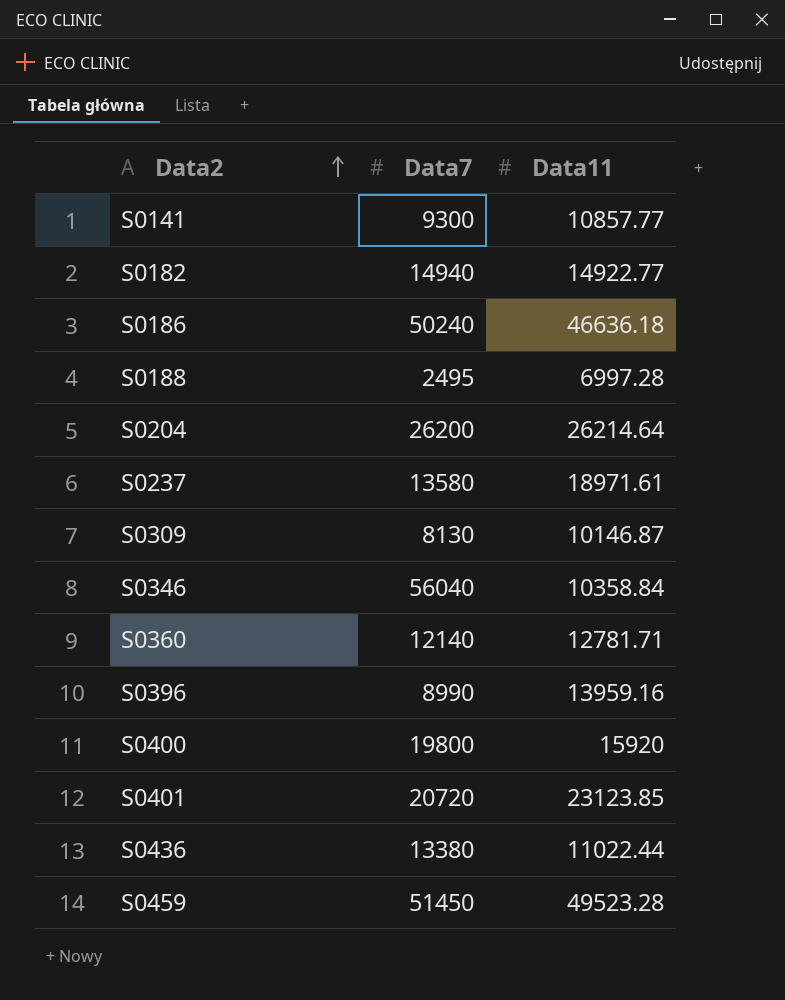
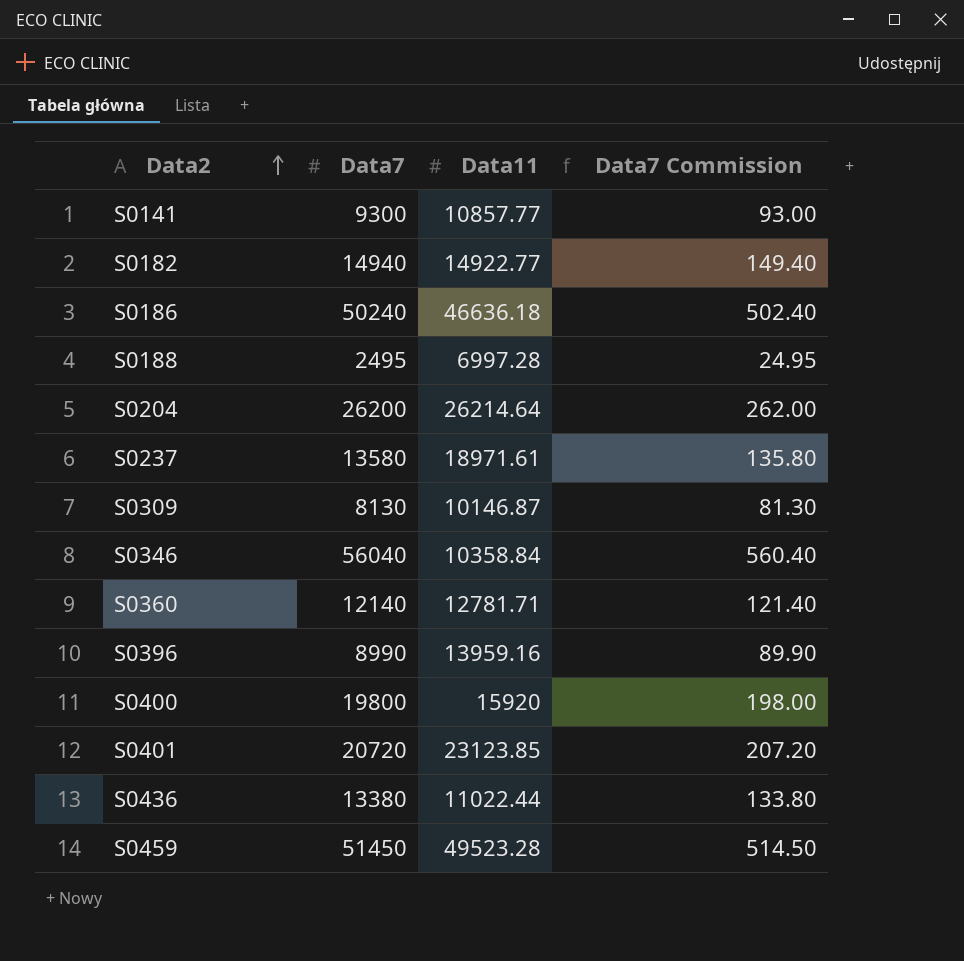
column Data7 Commission | formula: none -> [Data7] * 0.01

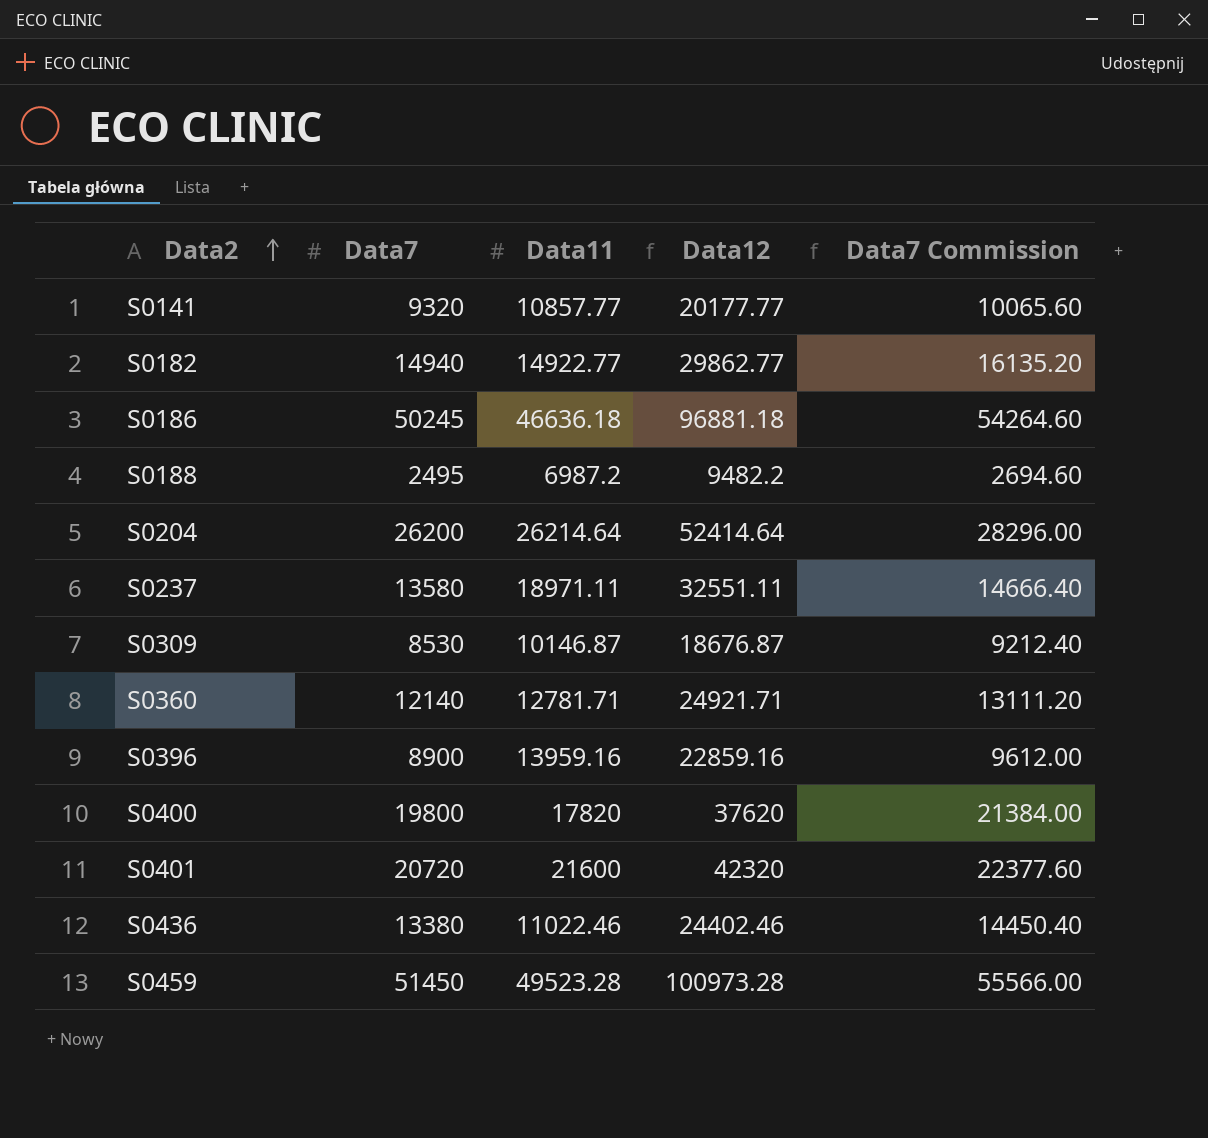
column Data12 | formula: none -> [Data7] + [Data11]
column Data7 Commission | formula: [Data7] * 0.01 -> [Data7] * 1.08
row S0346: 56040 | 10358.84 | 560.40 -> none
S0141 | Data7: 9300 -> 9320
S0186 | Data7: 50240 -> 50245
S0188 | Data11: 6997.28 -> 6987.2
S0237 | Data11: 18971.61 -> 18971.11
S0309 | Data7: 8130 -> 8530
S0396 | Data7: 8990 -> 8900
S0400 | Data11: 15920 -> 17820
S0401 | Data11: 23123.85 -> 21600
S0436 | Data11: 11022.44 -> 11022.46

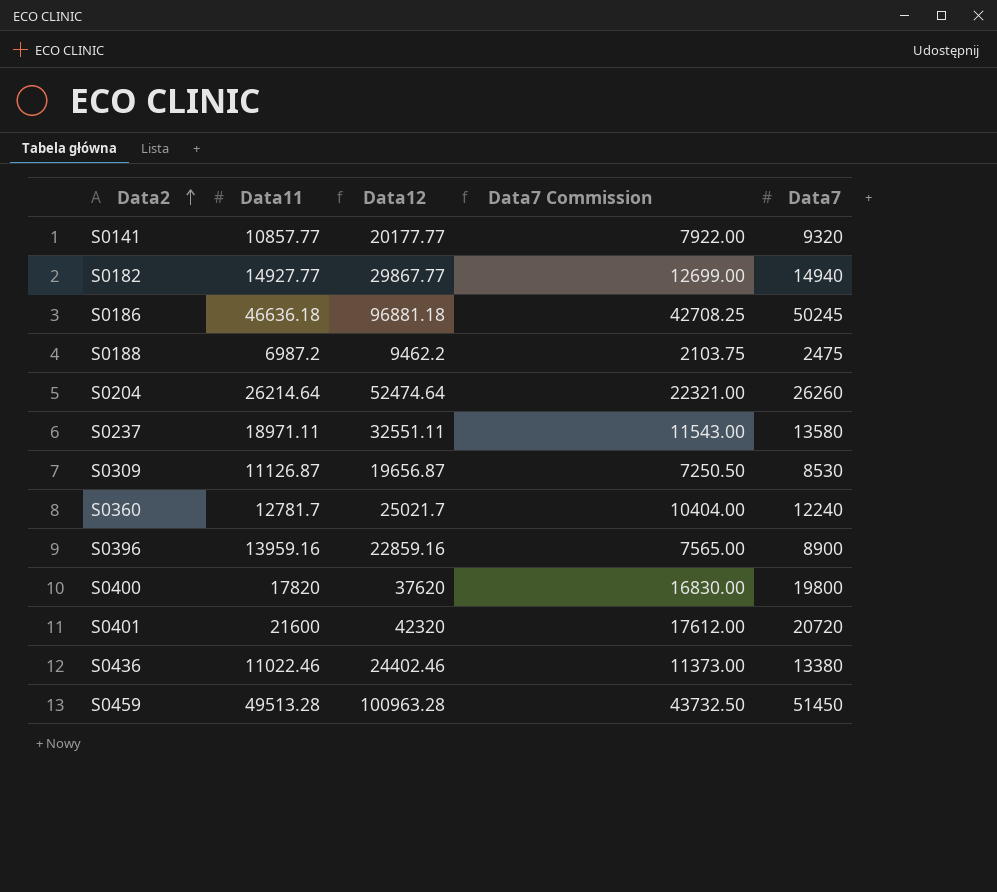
column Data7 Commission | formula: [Data7] * 1.08 -> [Data7] * 0.85
column Data7 | position: 2 -> 5
S0182 | Data11: 14922.77 -> 14927.77
S0182 | Data12: 29862.77 -> 29867.77
S0188 | Data12: 9482.2 -> 9462.2
S0188 | Data7: 2495 -> 2475
S0204 | Data12: 52414.64 -> 52474.64
S0204 | Data7: 26200 -> 26260
S0309 | Data11: 10146.87 -> 11126.87
S0309 | Data12: 18676.87 -> 19656.87
S0360 | Data11: 12781.71 -> 12781.7
S0360 | Data12: 24921.71 -> 25021.7
S0360 | Data7: 12140 -> 12240
S0459 | Data11: 49523.28 -> 49513.28
S0459 | Data12: 100973.28 -> 100963.28

